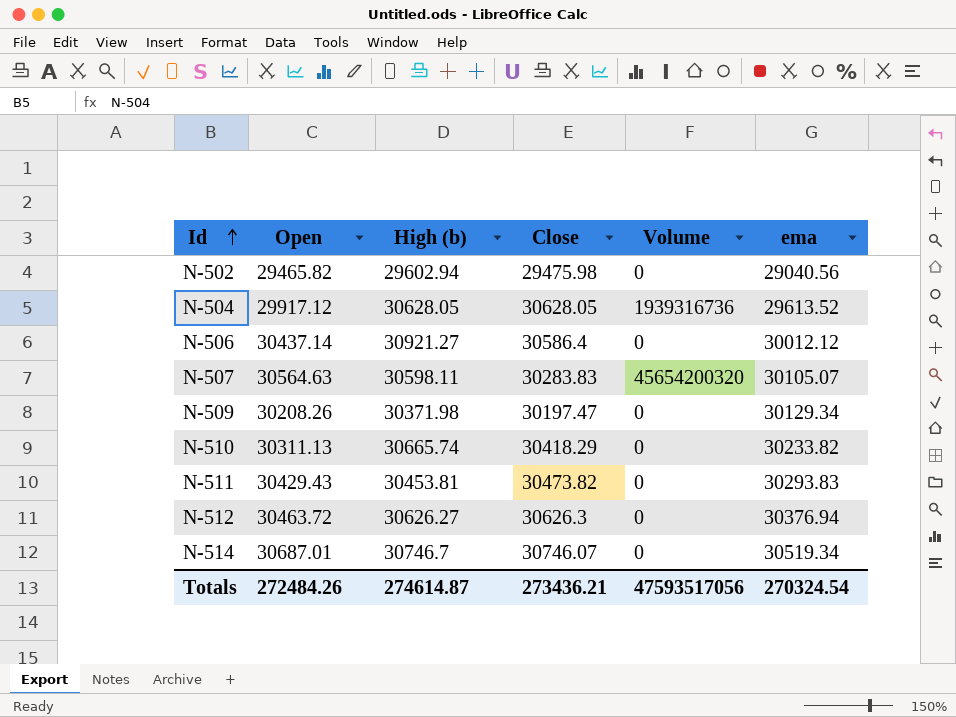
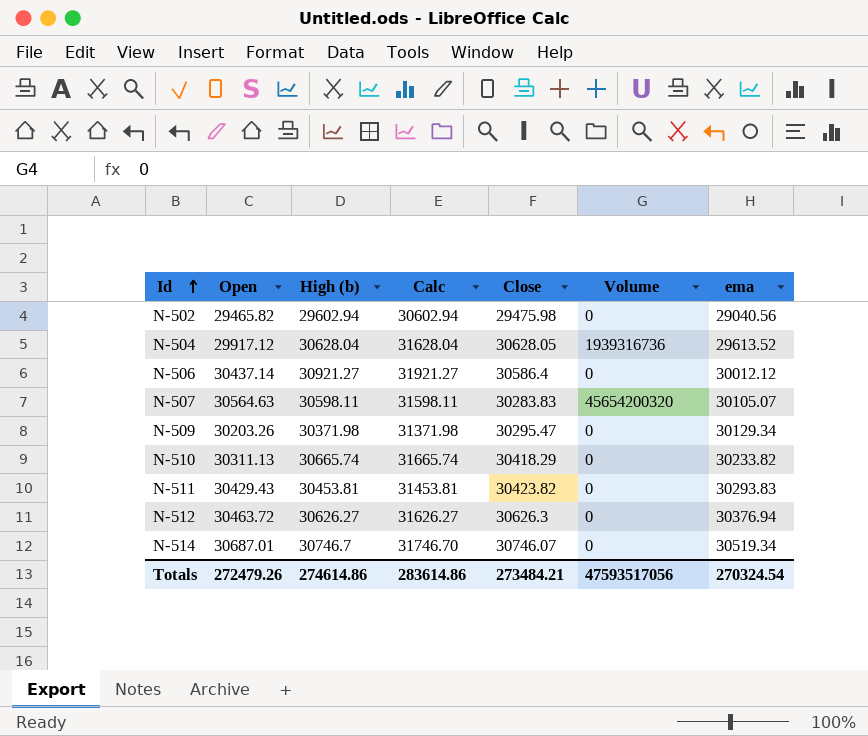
column Calc | formula: none -> [High (b)] + 1000
N-504 | High (b): 30628.05 -> 30628.04
N-509 | Open: 30208.26 -> 30203.26
N-509 | Close: 30197.47 -> 30295.47
N-511 | Close: 30473.82 -> 30423.82
Totals | Open: 272484.26 -> 272479.26
Totals | High (b): 274614.87 -> 274614.86
Totals | Close: 273436.21 -> 273484.21

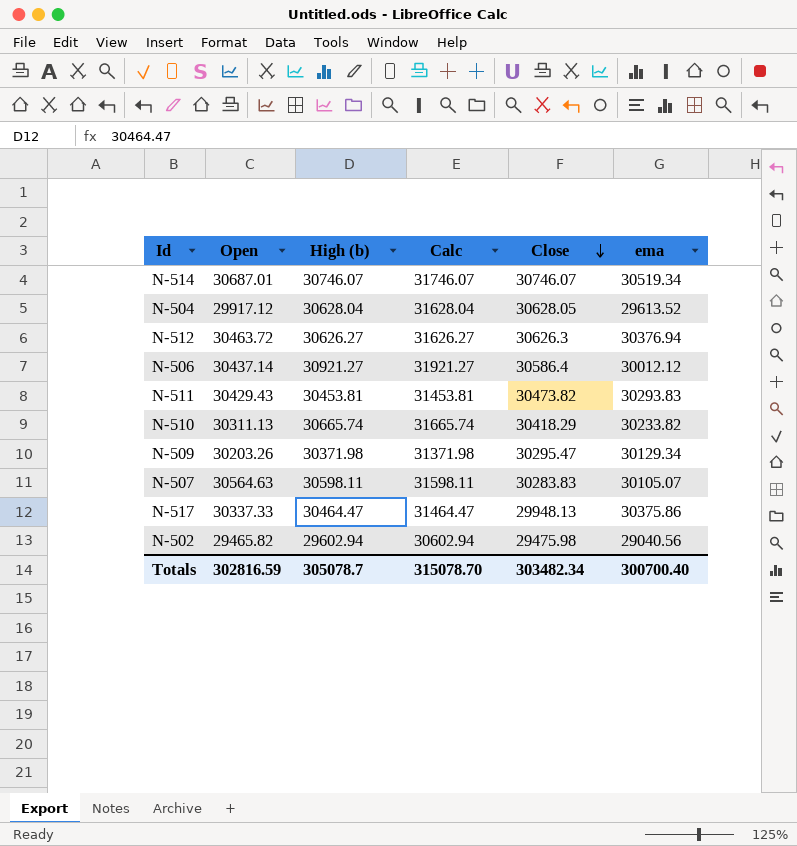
row order: Id ascending -> Close descending
column Volume | position: 6 -> none
N-514 | High (b): 30746.7 -> 30746.07
N-514 | Calc: 31746.70 -> 31746.07
N-511 | Close: 30423.82 -> 30473.82
row N-517: none -> 30337.33 | 30464.47 | 31464.47 | 29948.13 | 30375.86
Totals | Open: 272479.26 -> 302816.59
Totals | High (b): 274614.86 -> 305078.7
Totals | Calc: 283614.86 -> 315078.70
Totals | Close: 273484.21 -> 303482.34
Totals | ema: 270324.54 -> 300700.40

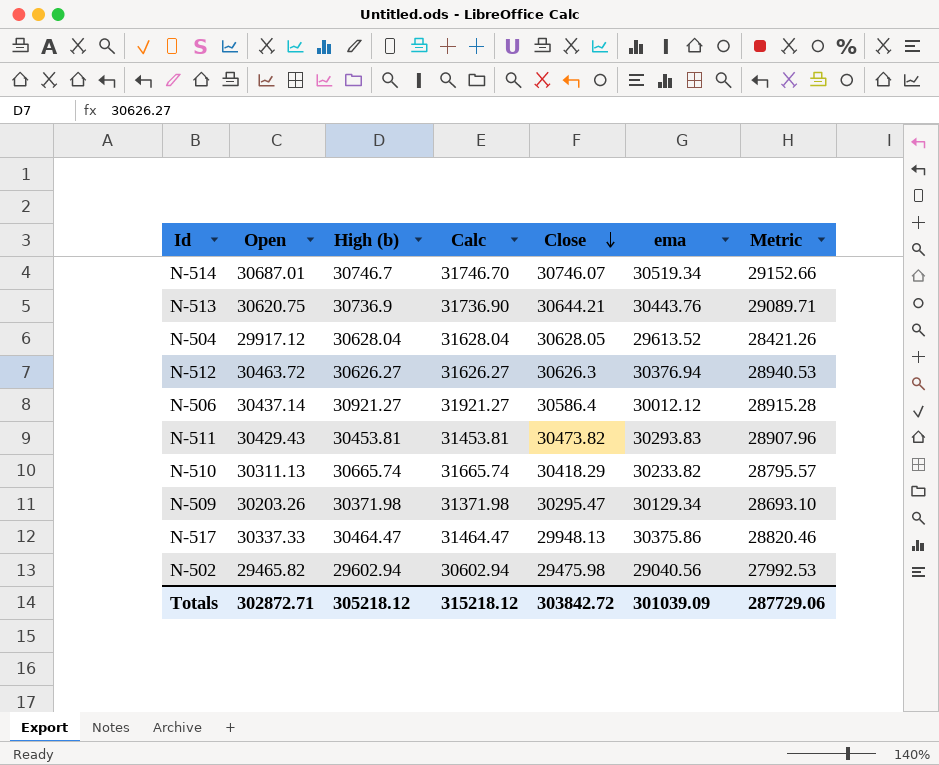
column Metric | formula: none -> [Open] * 0.95
row N-507: 30564.63 | 30598.11 | 31598.11 | 30283.83 | 30105.07 -> none
N-514 | High (b): 30746.07 -> 30746.7
N-514 | Calc: 31746.07 -> 31746.70
row N-513: none -> 30620.75 | 30736.9 | 31736.90 | 30644.21 | 30443.76 | 29089.71
Totals | Open: 302816.59 -> 302872.71
Totals | High (b): 305078.7 -> 305218.12
Totals | Calc: 315078.70 -> 315218.12
Totals | Close: 303482.34 -> 303842.72
Totals | ema: 300700.40 -> 301039.09

